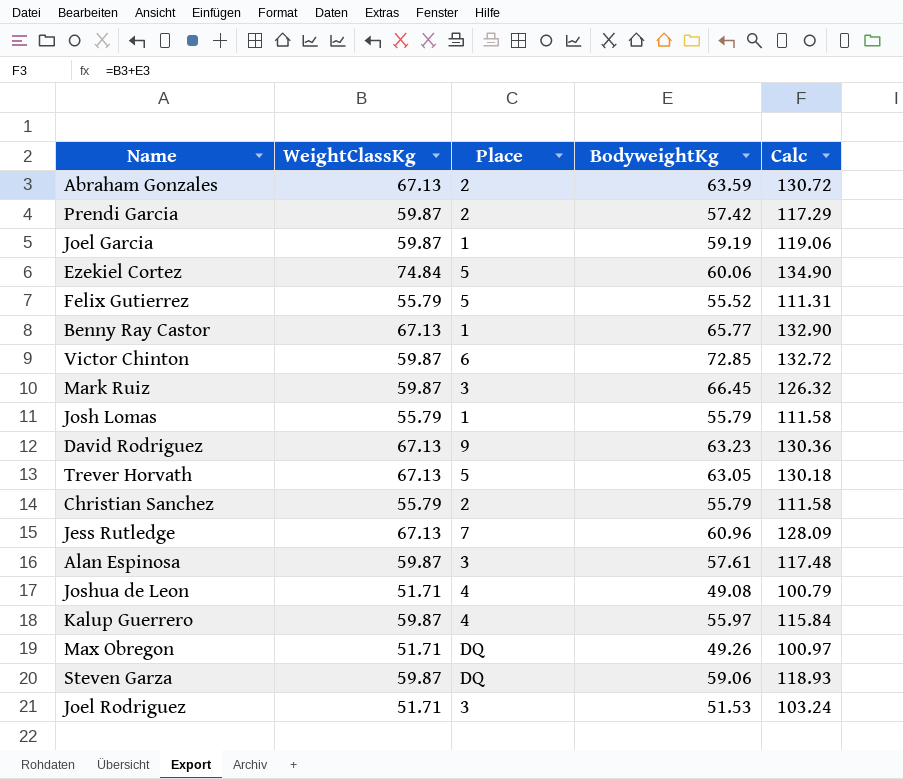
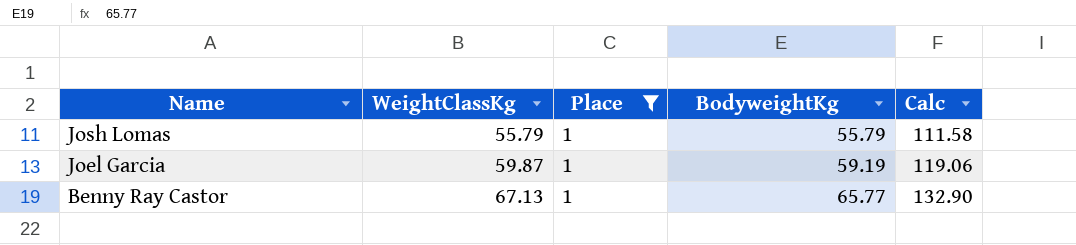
filter: none -> Place = 1
row order: none -> Name descending

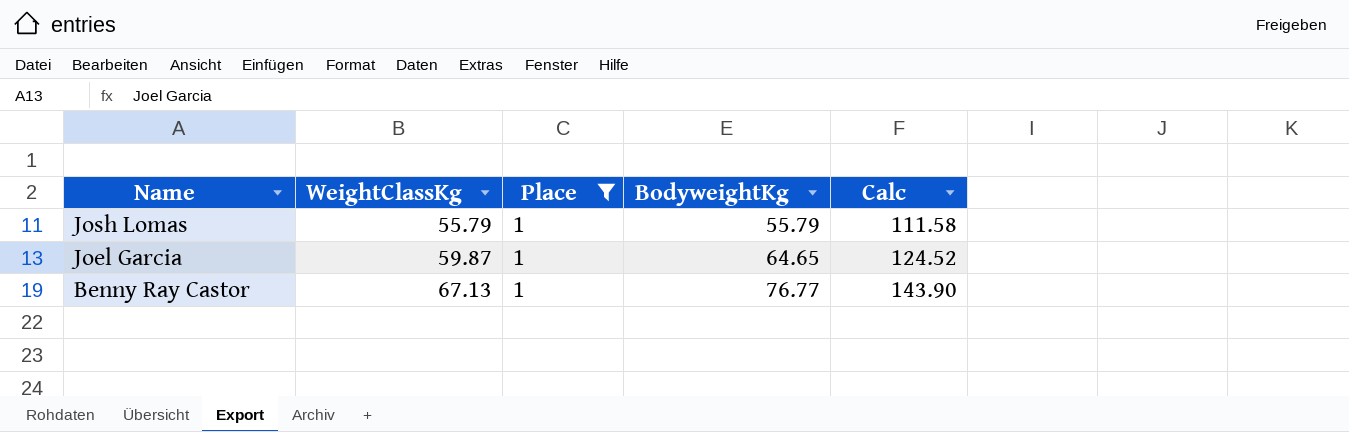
Joel Garcia | BodyweightKg: 59.19 -> 64.65
Joel Garcia | Calc: 119.06 -> 124.52
Benny Ray Castor | BodyweightKg: 65.77 -> 76.77
Benny Ray Castor | Calc: 132.90 -> 143.90

